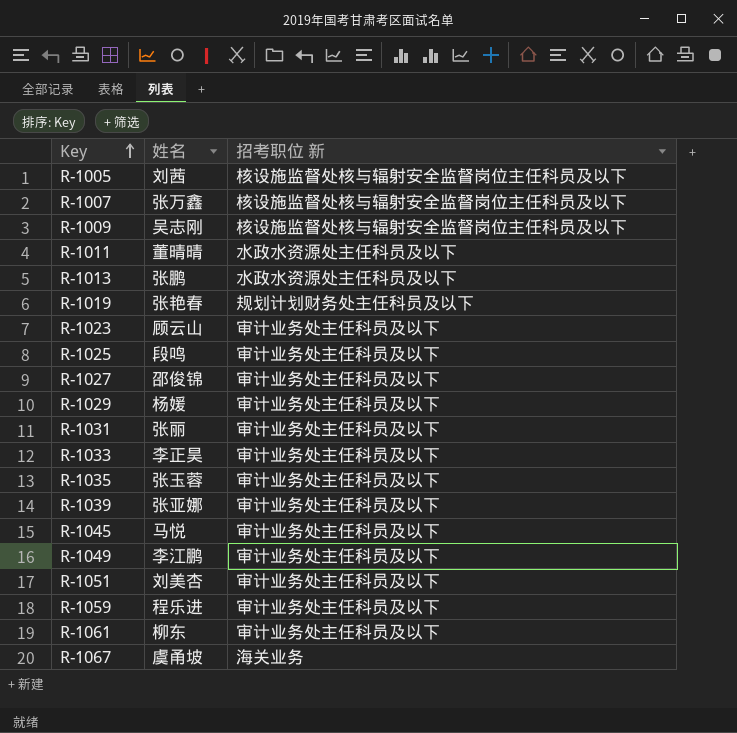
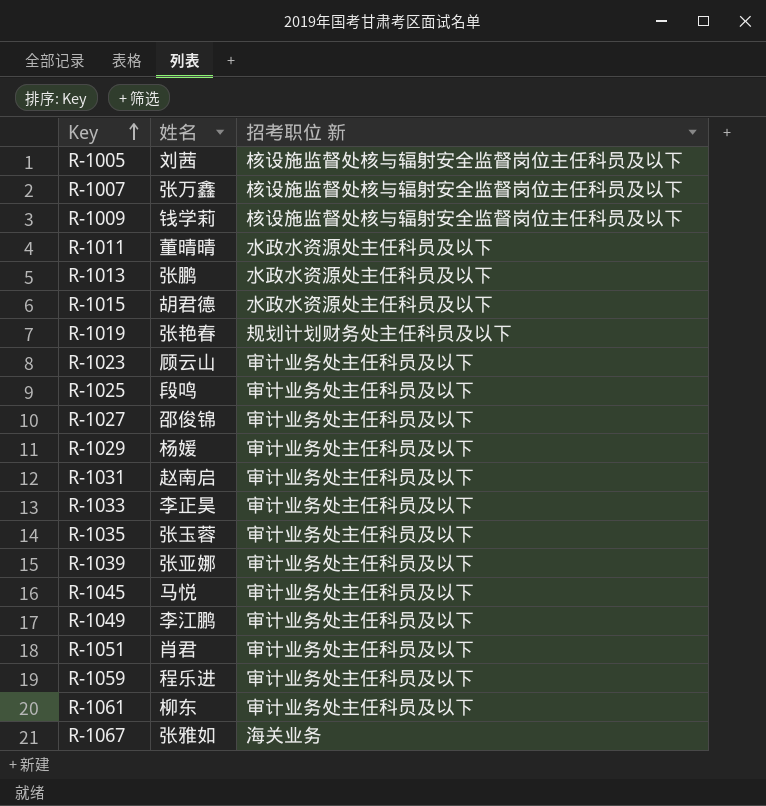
R-1009 | 姓名: 吴志刚 -> 钱学莉
row R-1015: none -> 胡君德 | 水政水资源处主任科员及以下
R-1031 | 姓名: 张丽 -> 赵南启
R-1051 | 姓名: 刘美杏 -> 肖君
R-1067 | 姓名: 虞甬坡 -> 张雅如

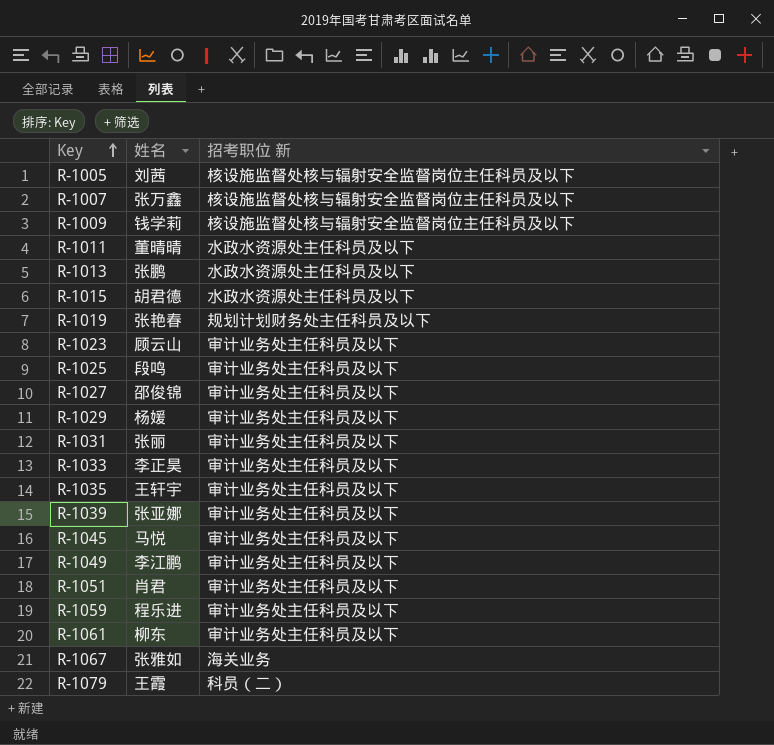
R-1031 | 姓名: 赵南启 -> 张丽
R-1035 | 姓名: 张玉蓉 -> 王轩宇
row R-1079: none -> 王霞 | 科员（二）

